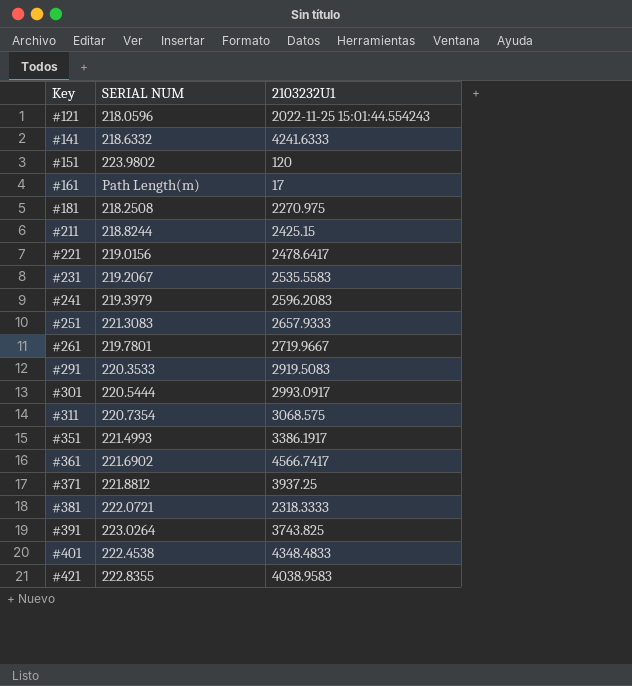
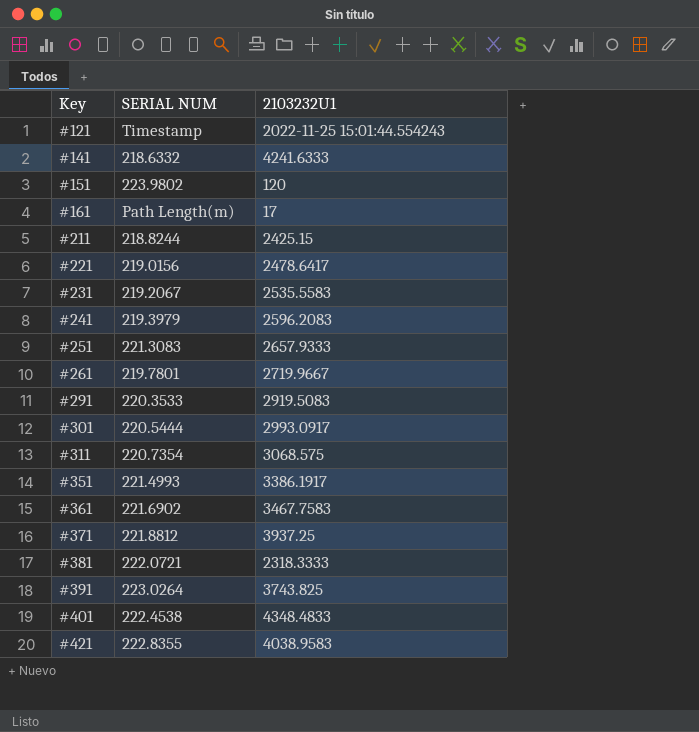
row #181: 218.2508 | 2270.975 -> none
#121 | SERIAL NUM: 218.0596 -> Timestamp
#361 | 2103232U1: 4566.7417 -> 3467.7583

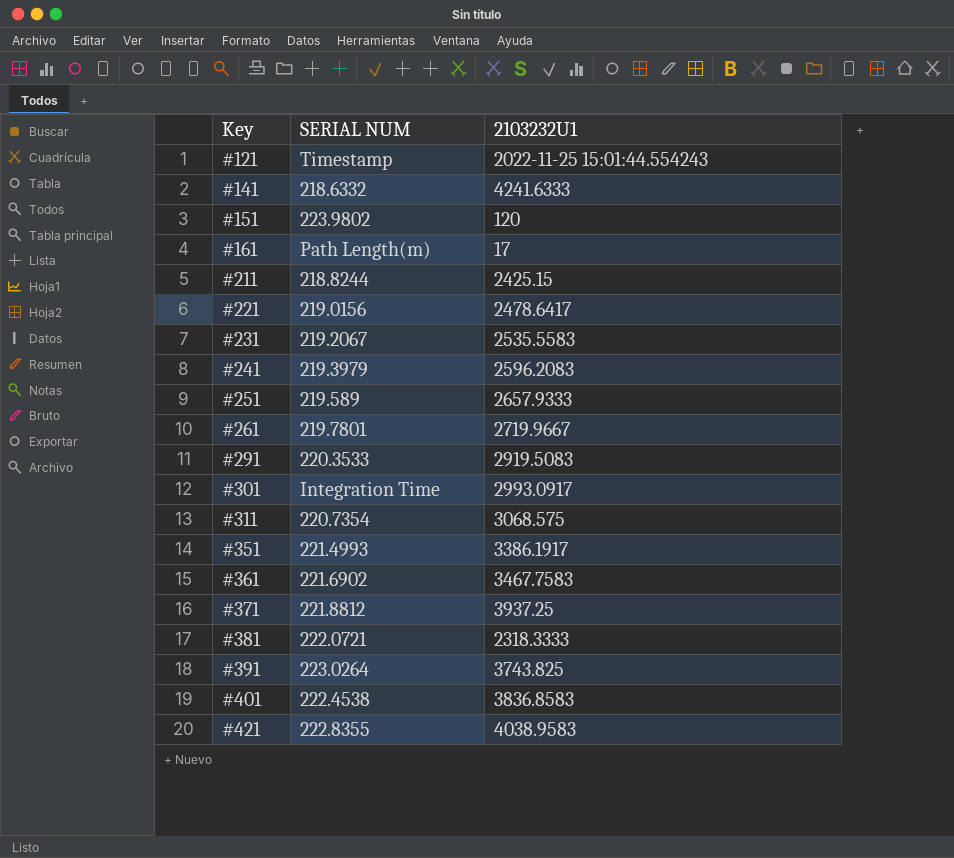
#251 | SERIAL NUM: 221.3083 -> 219.589
#301 | SERIAL NUM: 220.5444 -> Integration Time
#401 | 2103232U1: 4348.4833 -> 3836.8583

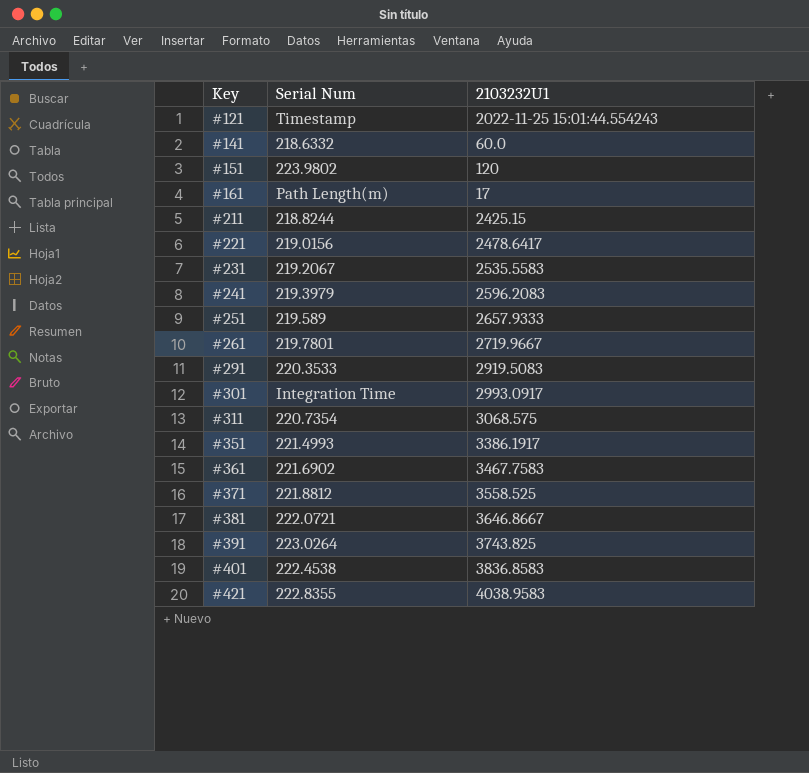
column name: SERIAL NUM -> Serial Num
#141 | 2103232U1: 4241.6333 -> 60.0
#371 | 2103232U1: 3937.25 -> 3558.525
#381 | 2103232U1: 2318.3333 -> 3646.8667

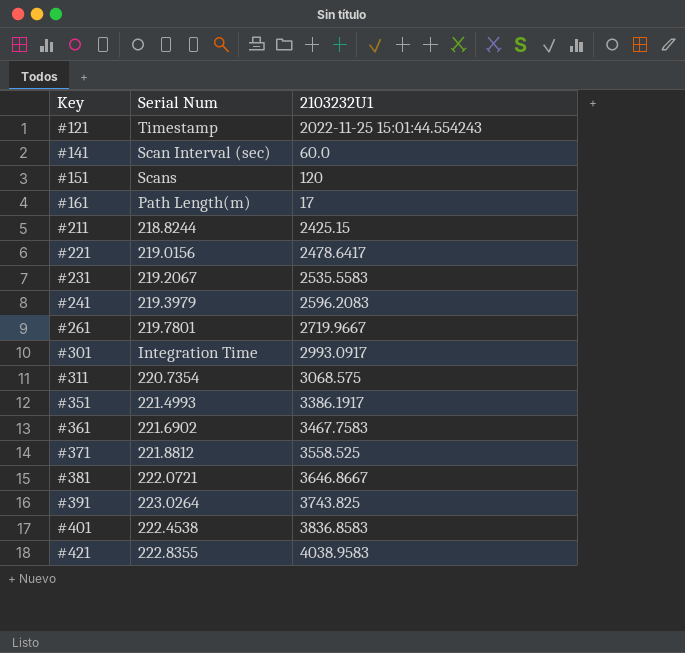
row #251: 219.589 | 2657.9333 -> none
row #291: 220.3533 | 2919.5083 -> none
#141 | Serial Num: 218.6332 -> Scan Interval (sec)
#151 | Serial Num: 223.9802 -> Scans

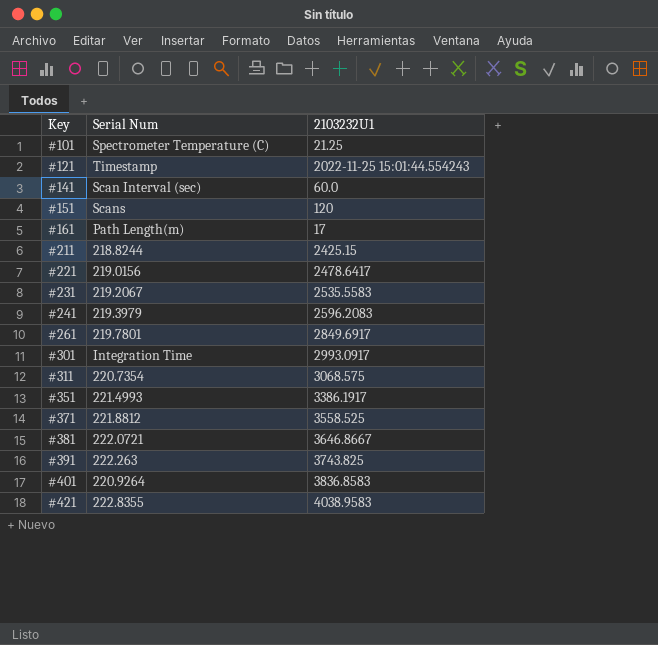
row #361: 221.6902 | 3467.7583 -> none
row #101: none -> Spectrometer Temperature (C) | 21.25
#261 | 2103232U1: 2719.9667 -> 2849.6917
#391 | Serial Num: 223.0264 -> 222.263
#401 | Serial Num: 222.4538 -> 220.9264

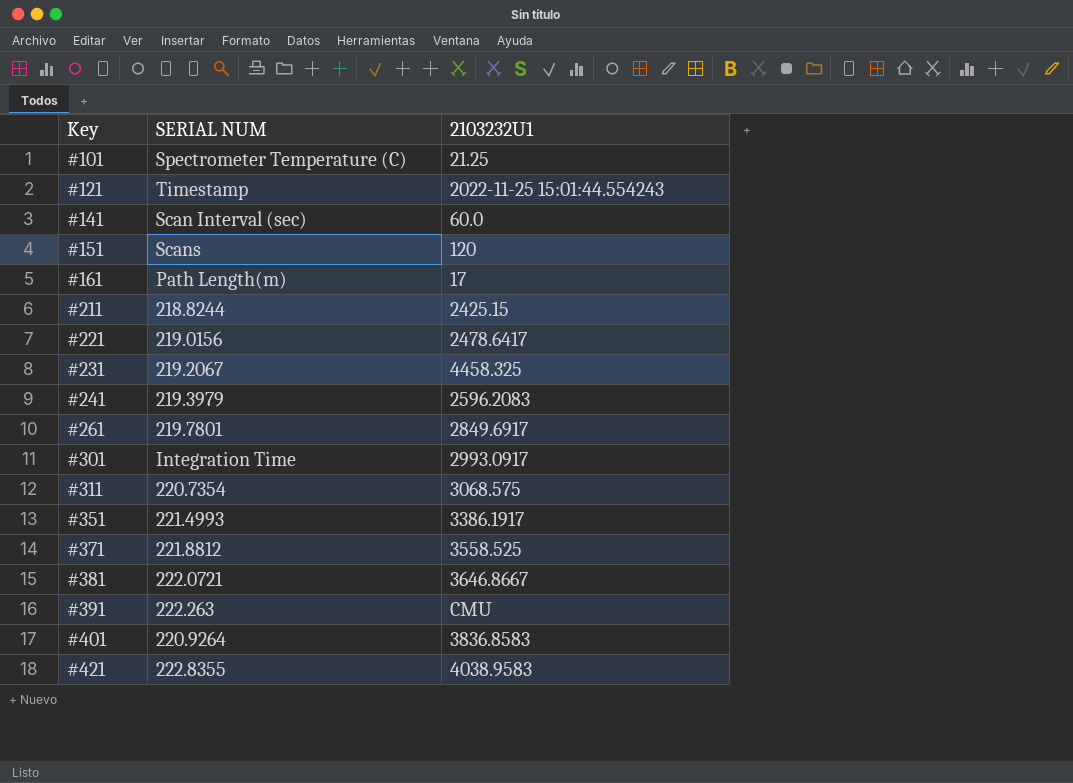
column name: Serial Num -> SERIAL NUM
#231 | 2103232U1: 2535.5583 -> 4458.325
#391 | 2103232U1: 3743.825 -> CMU

